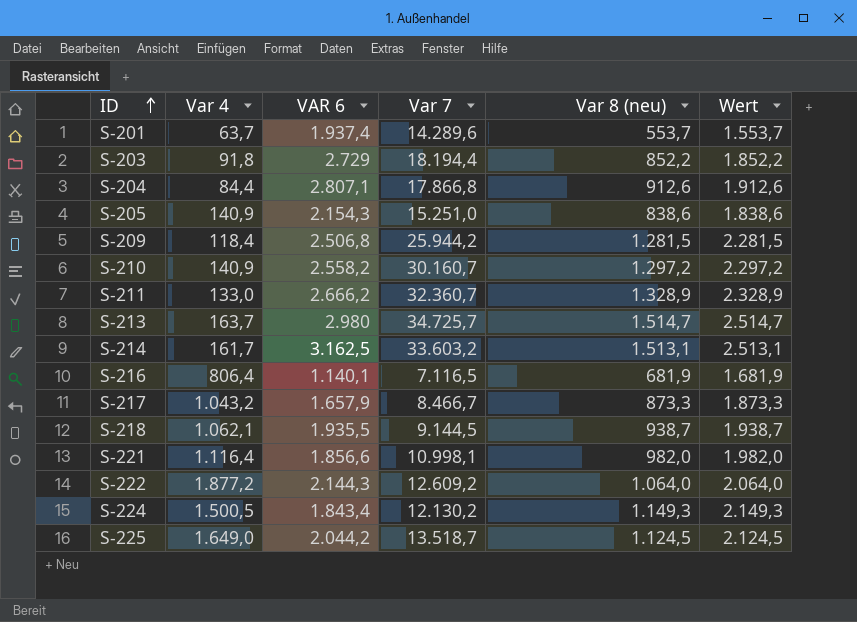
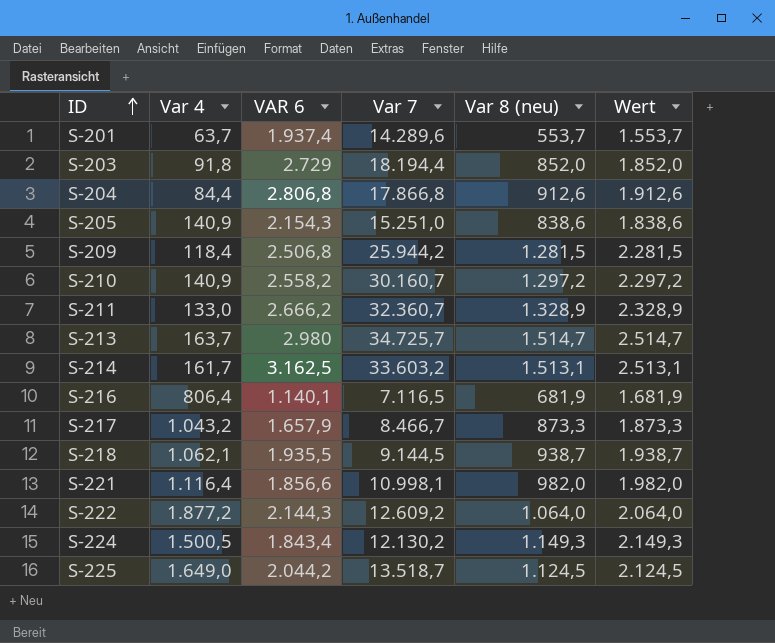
S-203 | Var 8 (neu): 852,2 -> 852,0
S-203 | Wert: 1.852,2 -> 1.852,0
S-204 | VAR 6: 2.807,1 -> 2.806,8

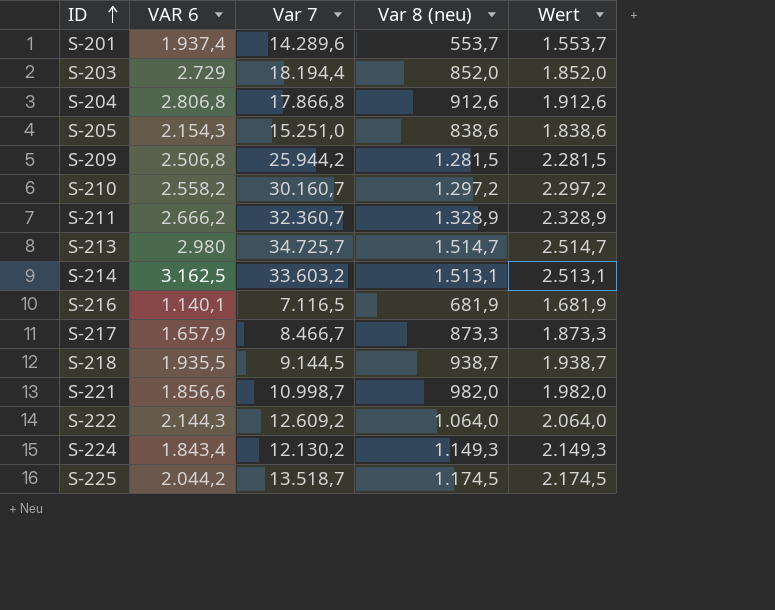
column Var 4 | position: 2 -> none
S-221 | Var 7: 10.998,1 -> 10.998,7
S-225 | Var 8 (neu): 1.124,5 -> 1.174,5
S-225 | Wert: 2.124,5 -> 2.174,5

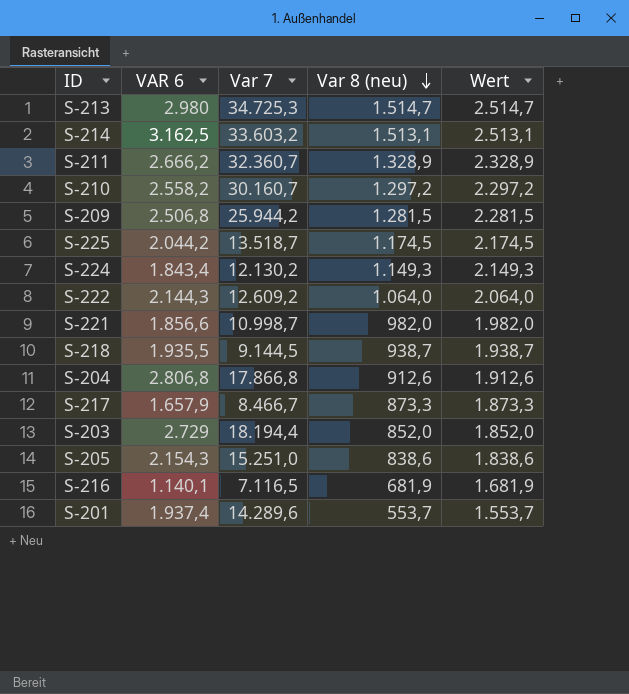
row order: ID ascending -> Var 8 (neu) descending
S-213 | Var 7: 34.725,7 -> 34.725,3

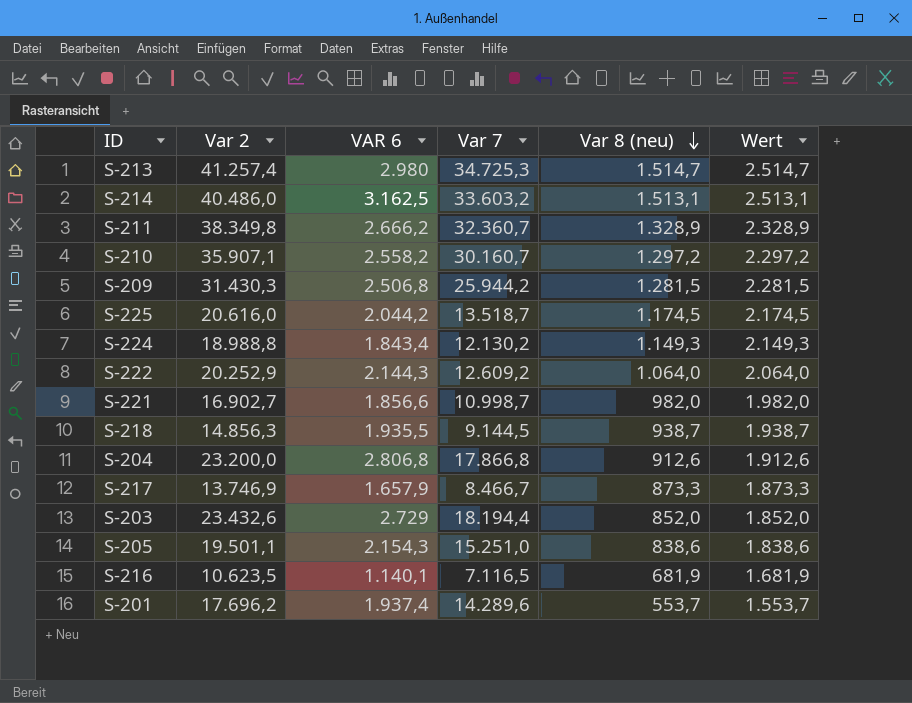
column Var 2 | position: none -> 2

